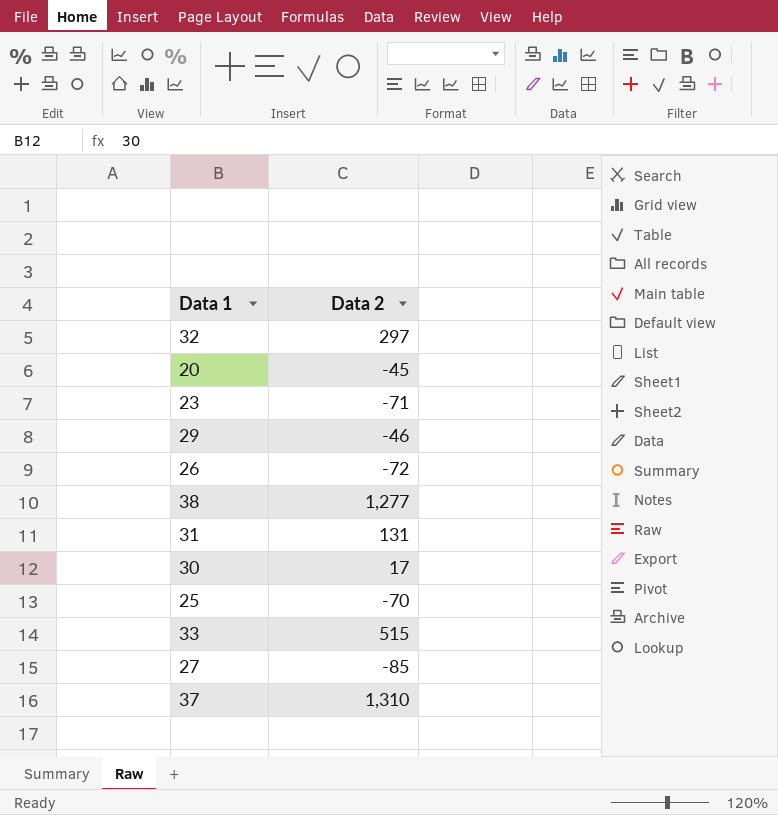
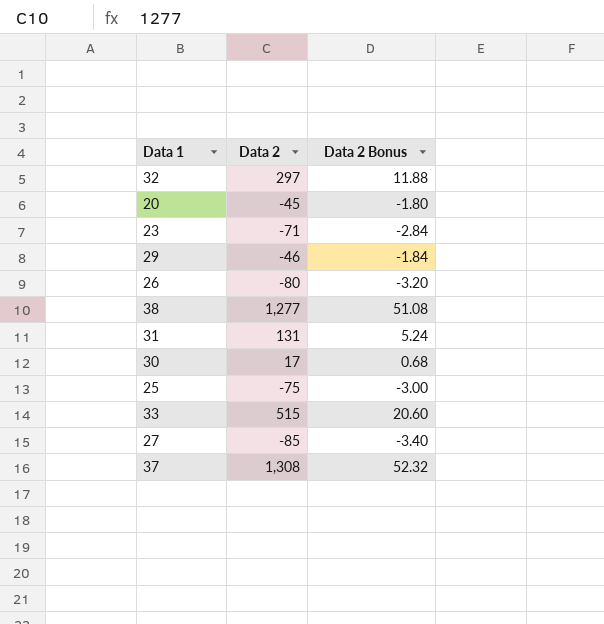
column Data 2 Bonus | formula: none -> [Data 2] * 0.04
26 | Data 2: -72 -> -80
25 | Data 2: -70 -> -75
37 | Data 2: 1,310 -> 1,308

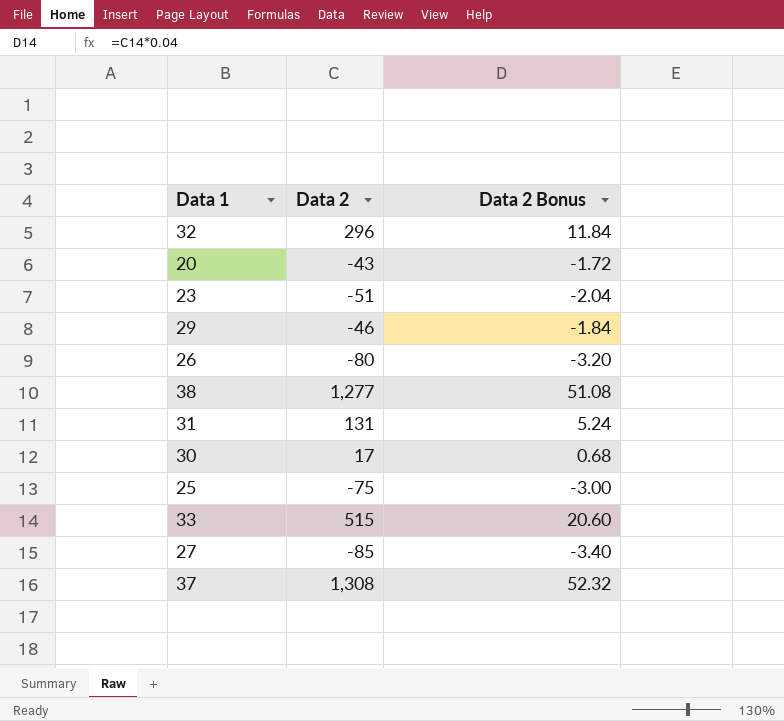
32 | Data 2: 297 -> 296
32 | Data 2 Bonus: 11.88 -> 11.84
20 | Data 2: -45 -> -43
20 | Data 2 Bonus: -1.80 -> -1.72
23 | Data 2: -71 -> -51
23 | Data 2 Bonus: -2.84 -> -2.04

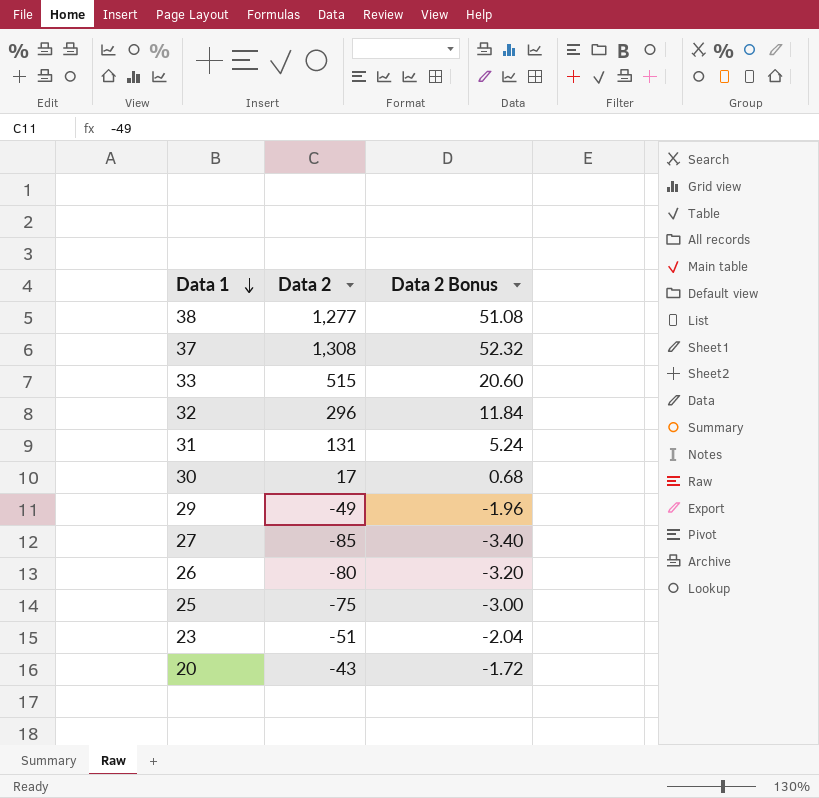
row order: none -> Data 1 descending
29 | Data 2: -46 -> -49
29 | Data 2 Bonus: -1.84 -> -1.96

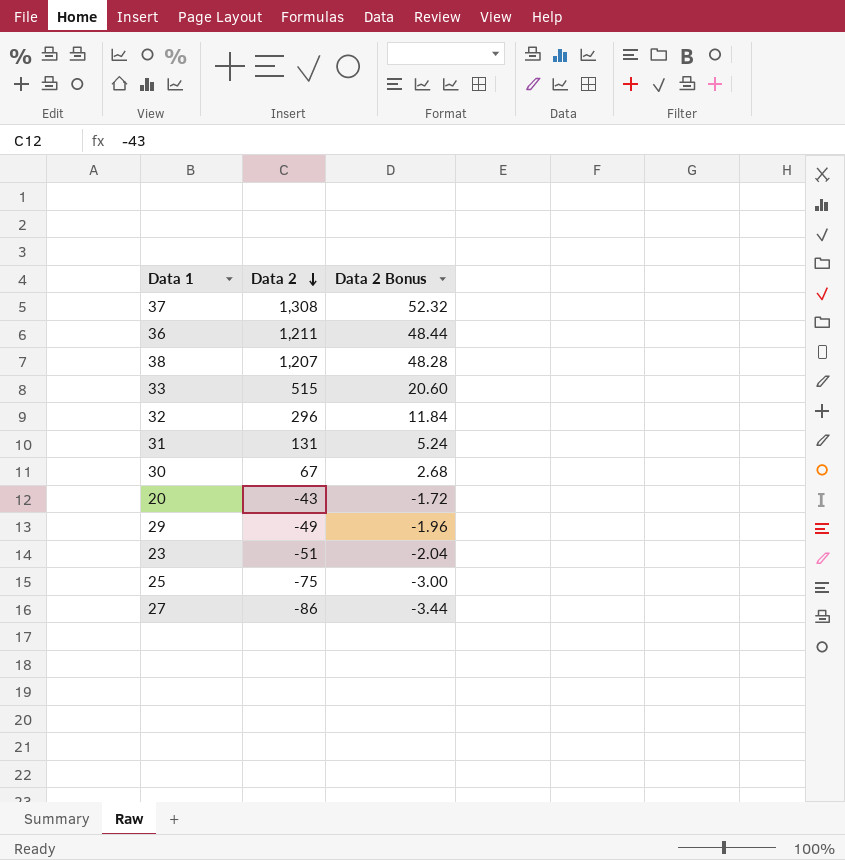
row order: Data 1 descending -> Data 2 descending
row 26: -80 | -3.20 -> none
row 36: none -> 1,211 | 48.44
38 | Data 2: 1,277 -> 1,207
38 | Data 2 Bonus: 51.08 -> 48.28
30 | Data 2: 17 -> 67
30 | Data 2 Bonus: 0.68 -> 2.68
27 | Data 2: -85 -> -86
27 | Data 2 Bonus: -3.40 -> -3.44

